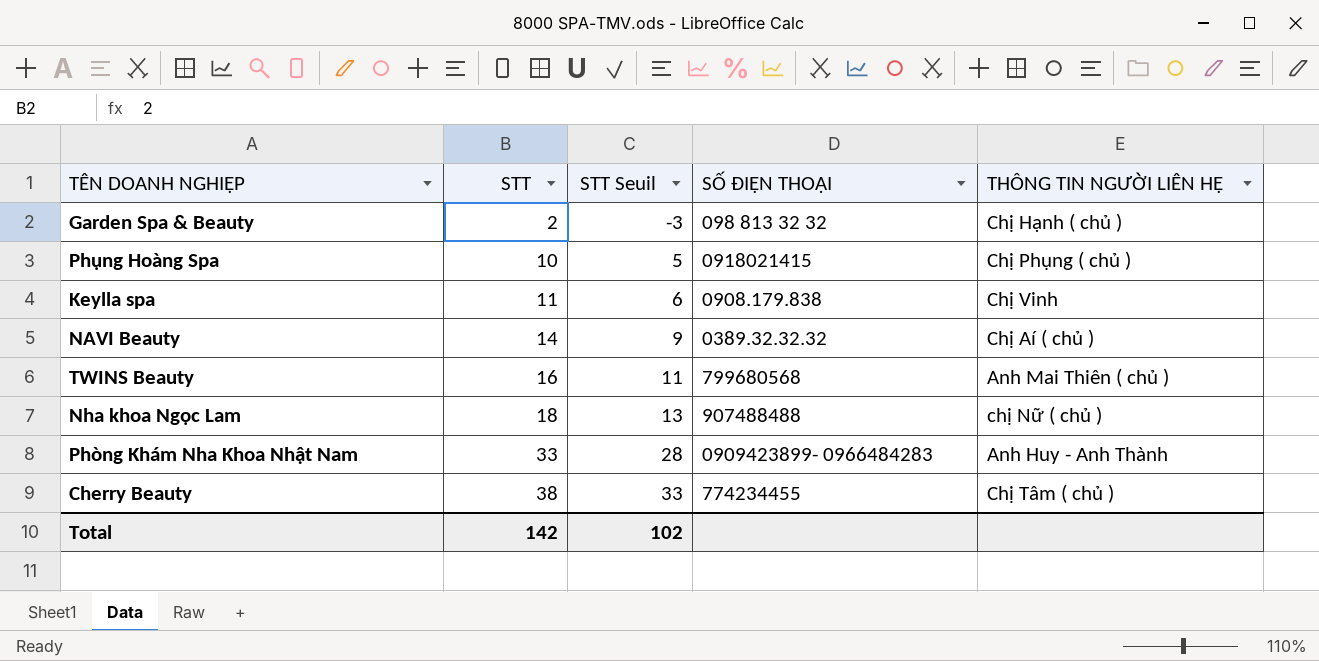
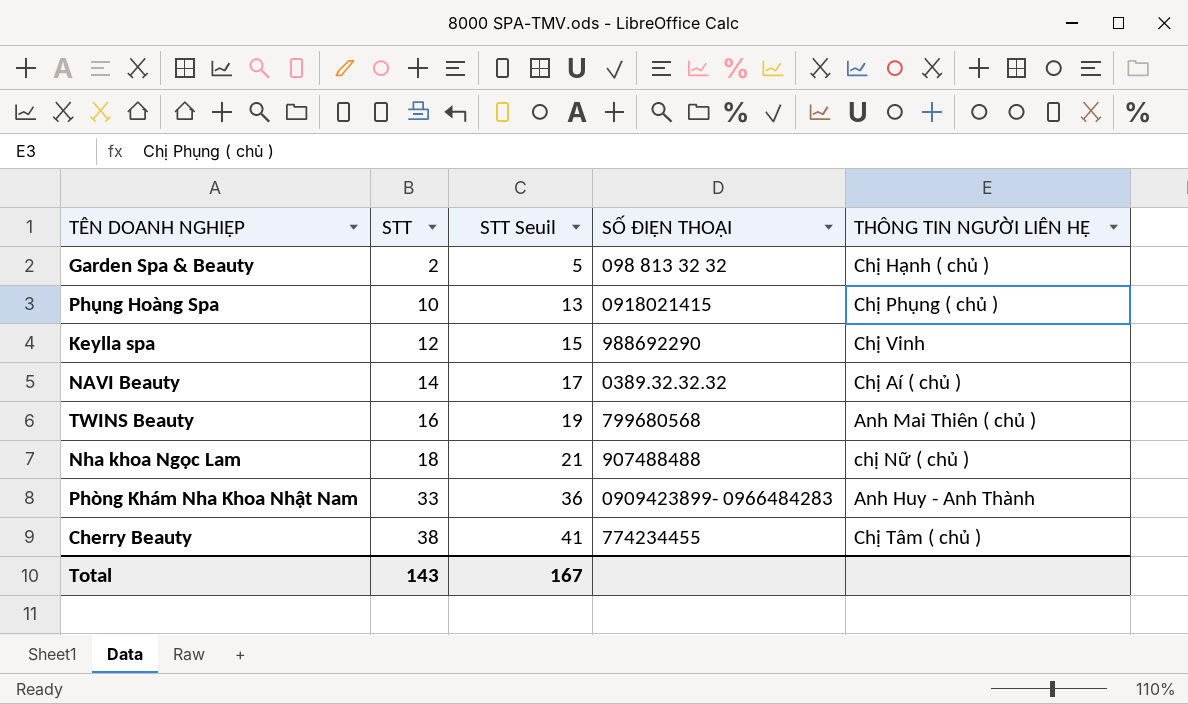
column STT Seuil | formula: [STT] - 5 -> [STT] + 3
Keylla spa | STT: 11 -> 12
Keylla spa | SỐ ĐIỆN THOẠI: 0908.179.838 -> 988692290
Total | STT: 142 -> 143
Total | STT Seuil: 102 -> 167

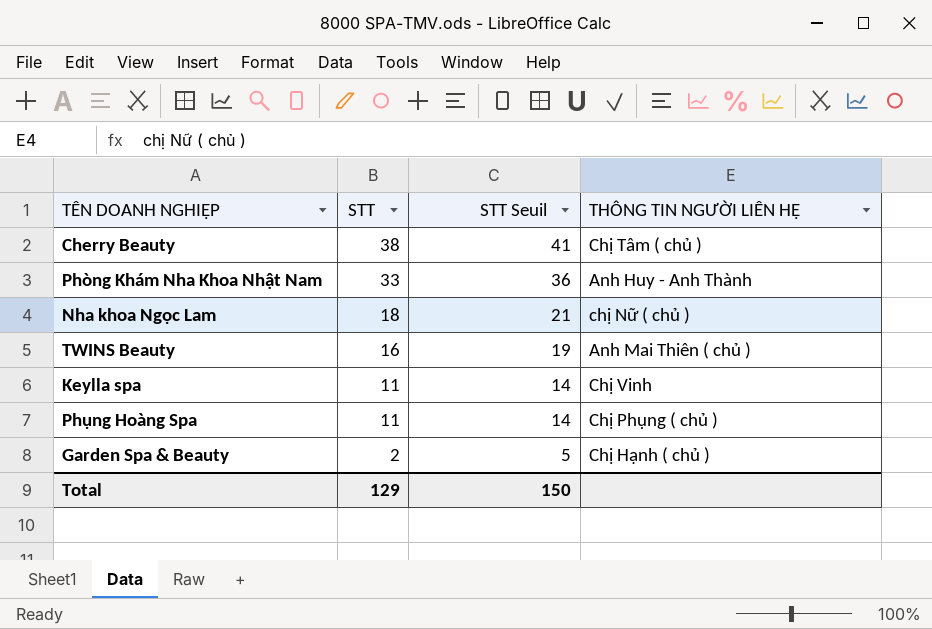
row order: STT ascending -> STT descending
column SỐ ĐIỆN THOẠI | position: 4 -> none
row NAVI Beauty: 14 | 17 | 0389.32.32.32 | Chị Aí ( chủ ) -> none
Keylla spa | STT: 12 -> 11
Keylla spa | STT Seuil: 15 -> 14
Phụng Hoàng Spa | STT: 10 -> 11
Phụng Hoàng Spa | STT Seuil: 13 -> 14
Total | STT: 143 -> 129
Total | STT Seuil: 167 -> 150

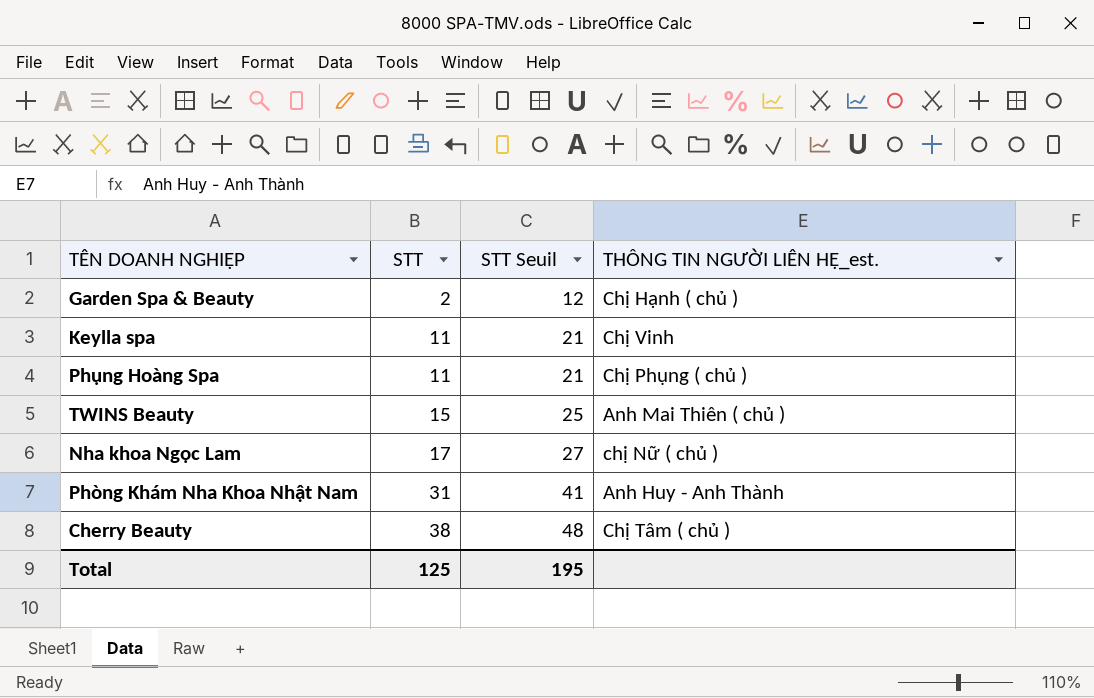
row order: STT descending -> STT ascending
column STT Seuil | formula: [STT] + 3 -> [STT] + 10
column name: THÔNG TIN NGƯỜI LIÊN HỆ -> THÔNG TIN NGƯỜI LIÊN HỆ_est.
TWINS Beauty | STT: 16 -> 15
Nha khoa Ngọc Lam | STT: 18 -> 17
Phòng Khám Nha Khoa Nhật Nam | STT: 33 -> 31
Total | STT: 129 -> 125
Total | STT Seuil: 150 -> 195

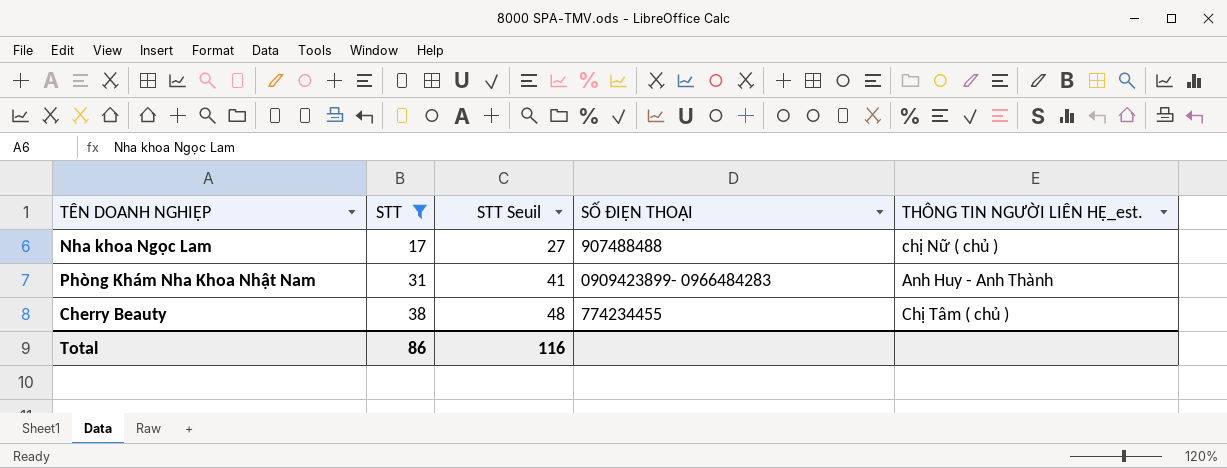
filter: none -> STT >= 17
column SỐ ĐIỆN THOẠI | position: none -> 4
Total | STT: 125 -> 86
Total | STT Seuil: 195 -> 116

